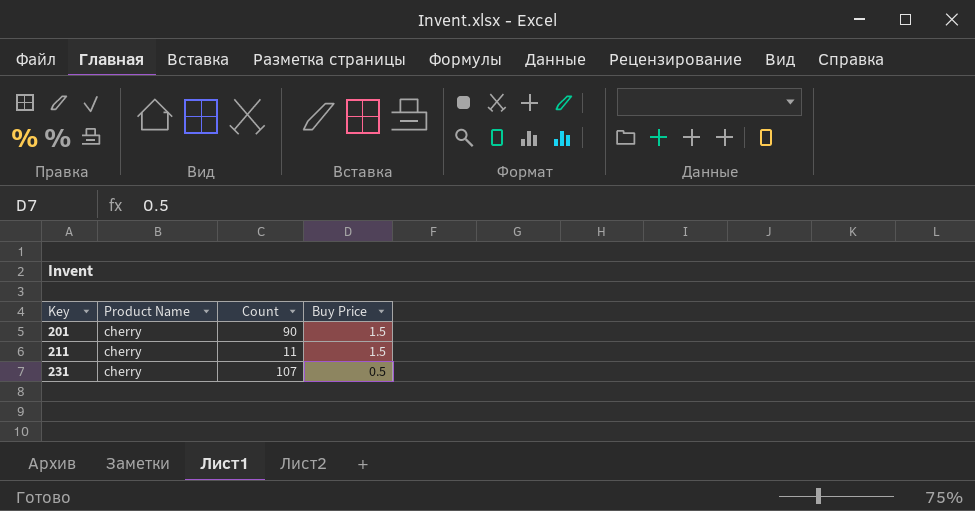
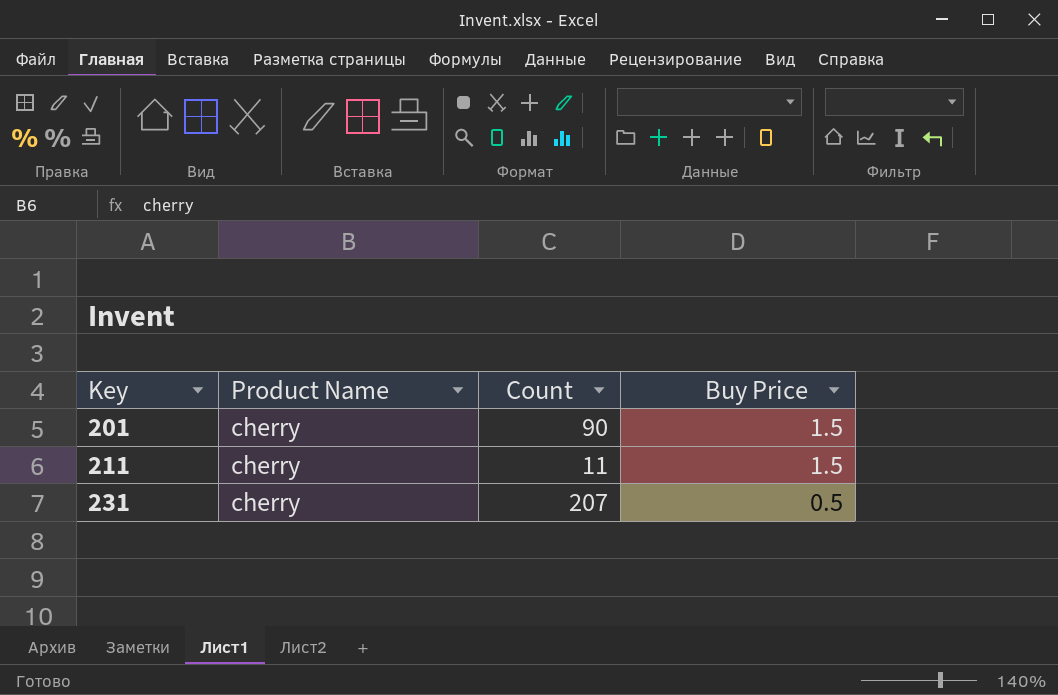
231 | Count: 107 -> 207

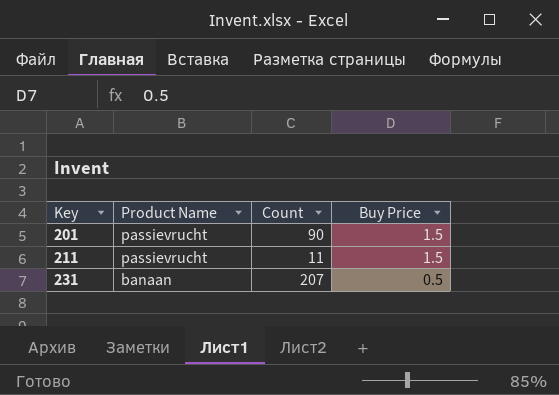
201 | Product Name: cherry -> passievrucht
211 | Product Name: cherry -> passievrucht
231 | Product Name: cherry -> banaan

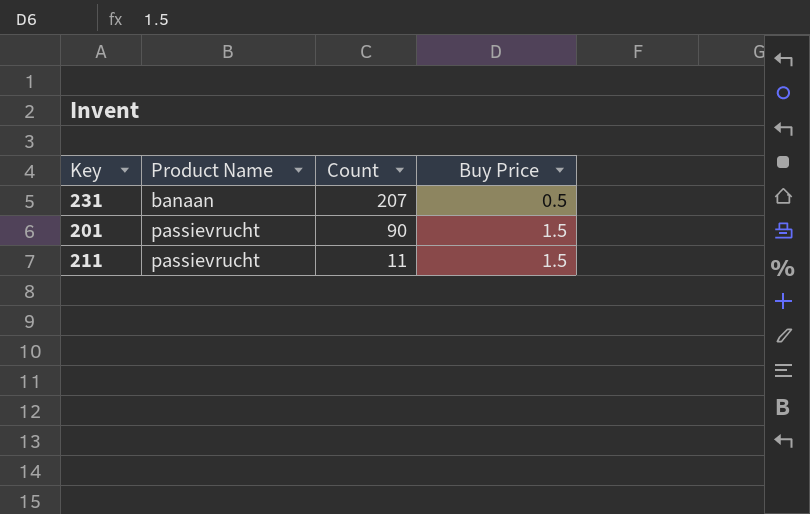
row order: Key ascending -> Product Name ascending

